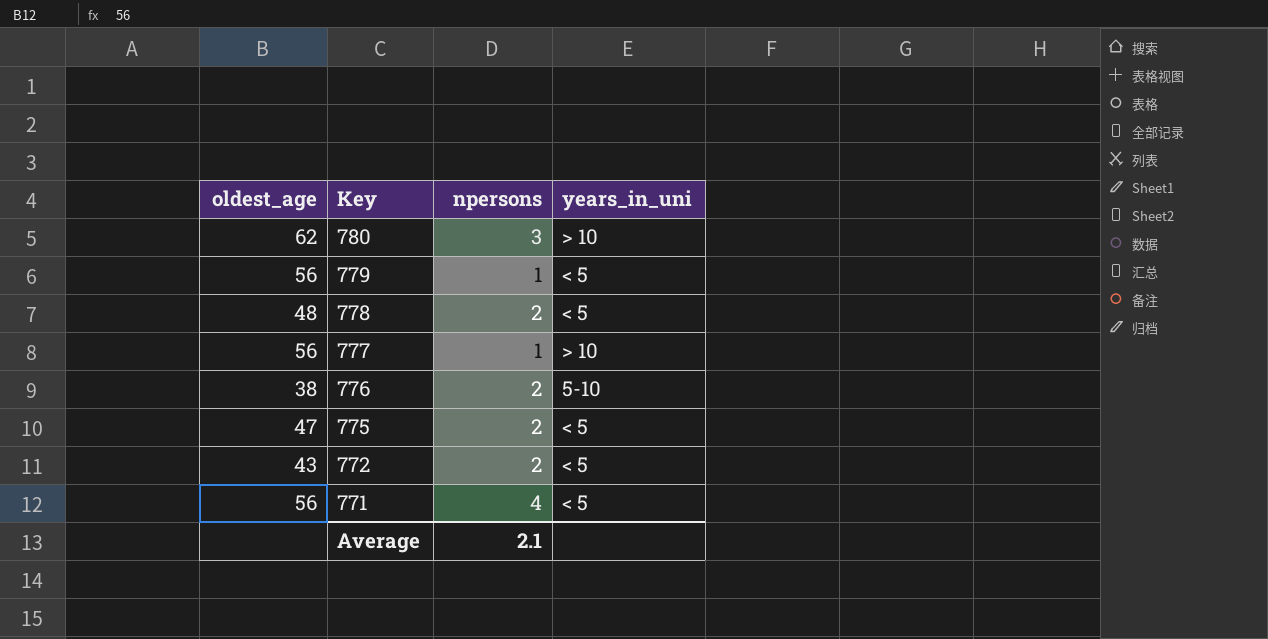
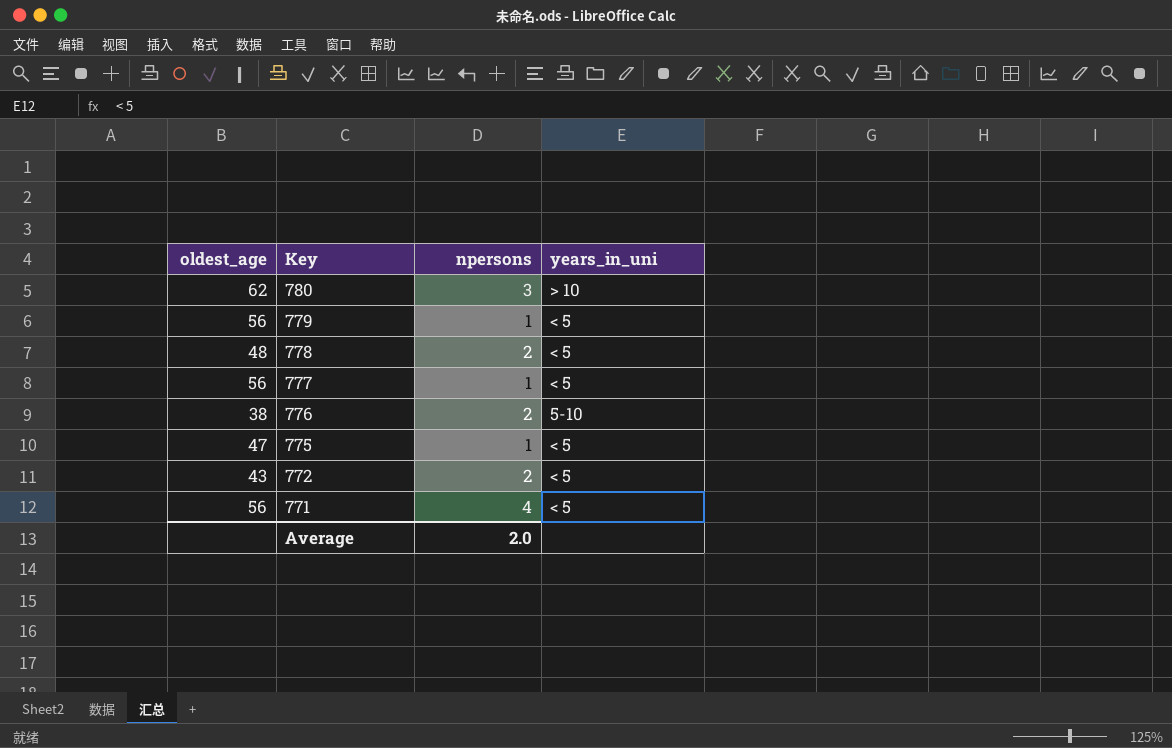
777 | years_in_uni: > 10 -> < 5
775 | npersons: 2 -> 1
Average | npersons: 2.1 -> 2.0

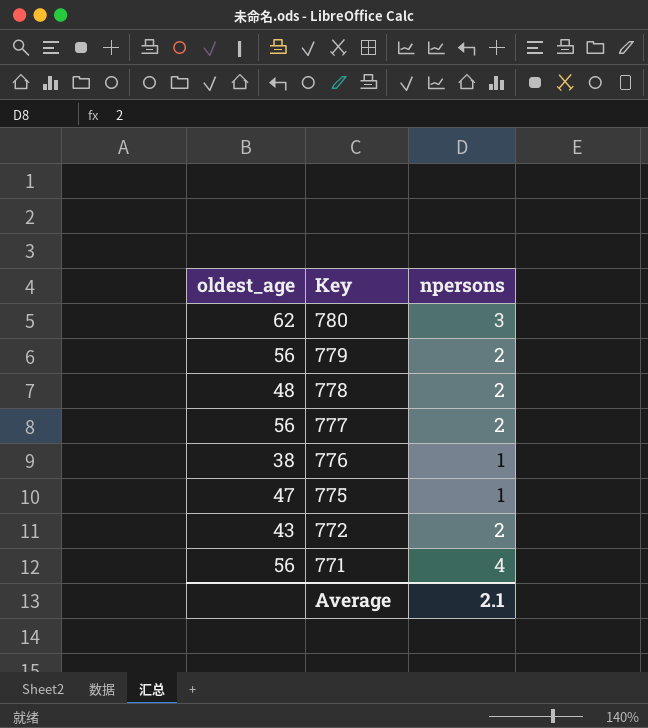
column years_in_uni | position: 4 -> none
779 | npersons: 1 -> 2
777 | npersons: 1 -> 2
776 | npersons: 2 -> 1
Average | npersons: 2.0 -> 2.1

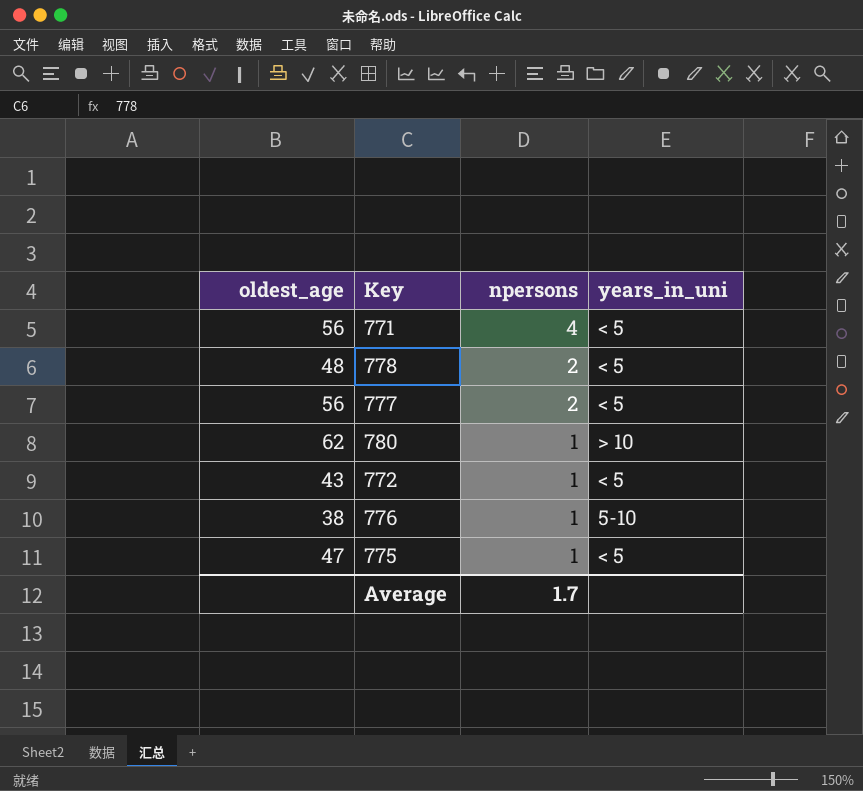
row order: Key descending -> npersons descending
column years_in_uni | position: none -> 4
row 779: 56 | 2 -> none
780 | npersons: 3 -> 1
772 | npersons: 2 -> 1
Average | npersons: 2.1 -> 1.7

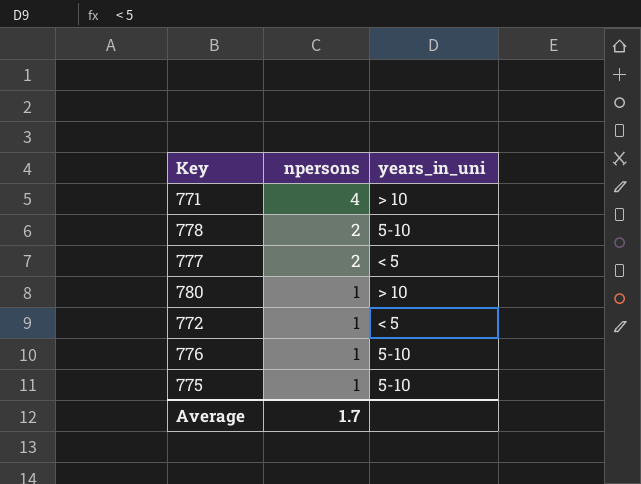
column oldest_age | position: 1 -> none
771 | years_in_uni: < 5 -> > 10
778 | years_in_uni: < 5 -> 5-10
775 | years_in_uni: < 5 -> 5-10

